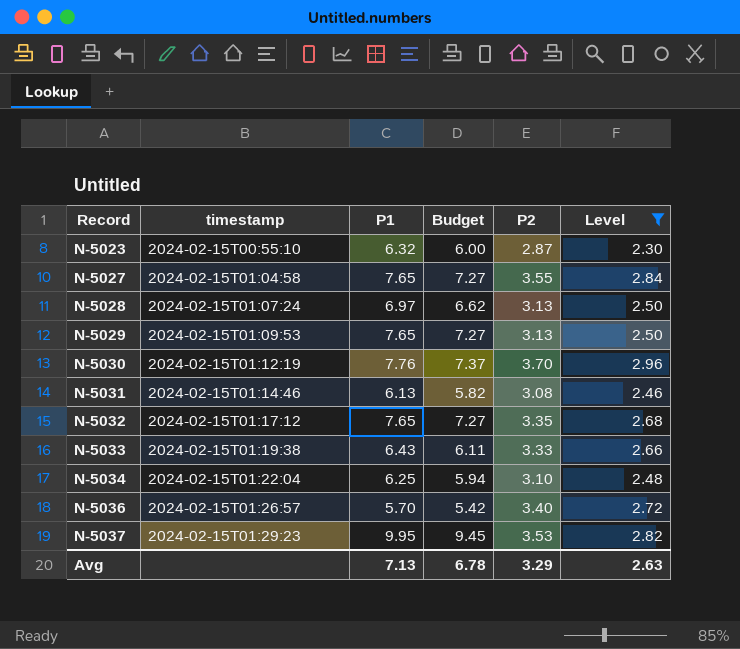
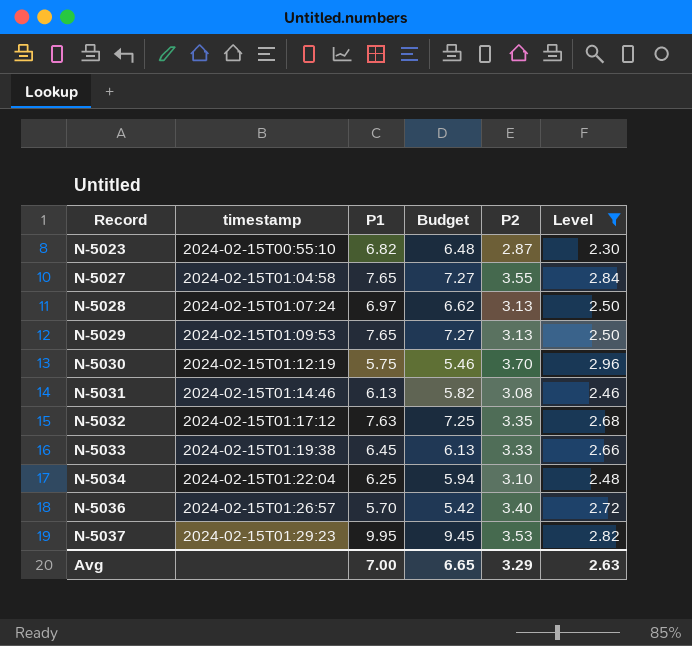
N-5023 | P1: 6.32 -> 6.82
N-5023 | Budget: 6.00 -> 6.48
N-5030 | P1: 7.76 -> 5.75
N-5030 | Budget: 7.37 -> 5.46
N-5032 | P1: 7.65 -> 7.63
N-5032 | Budget: 7.27 -> 7.25
N-5033 | P1: 6.43 -> 6.45
N-5033 | Budget: 6.11 -> 6.13
Avg | P1: 7.13 -> 7.00
Avg | Budget: 6.78 -> 6.65

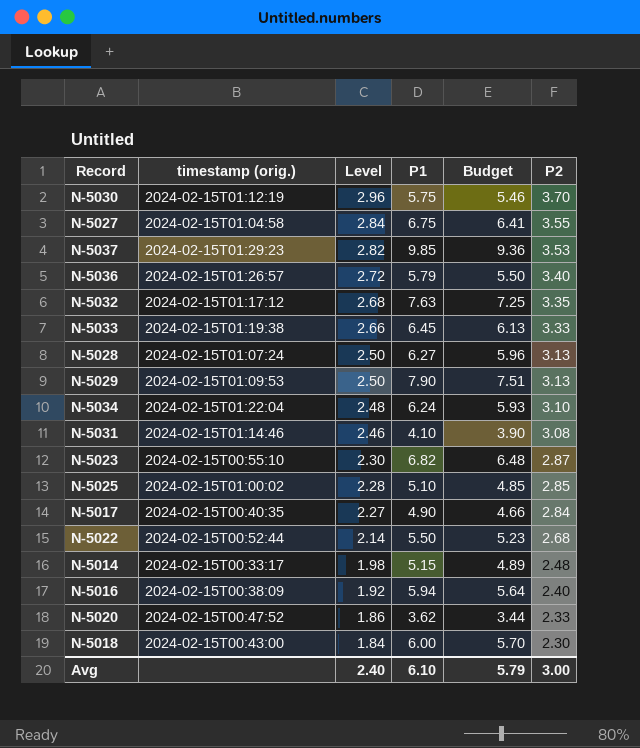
filter: Level >= 2.30 -> none
row order: Record ascending -> Level descending
column name: timestamp -> timestamp (orig.)
column Level | position: 6 -> 3
N-5027 | P1: 7.65 -> 6.75
N-5027 | Budget: 7.27 -> 6.41
N-5037 | P1: 9.95 -> 9.85
N-5037 | Budget: 9.45 -> 9.36
N-5036 | P1: 5.70 -> 5.79
N-5036 | Budget: 5.42 -> 5.50
N-5028 | P1: 6.97 -> 6.27
N-5028 | Budget: 6.62 -> 5.96
N-5029 | P1: 7.65 -> 7.90
N-5029 | Budget: 7.27 -> 7.51
N-5034 | P1: 6.25 -> 6.24
N-5034 | Budget: 5.94 -> 5.93
N-5031 | P1: 6.13 -> 4.10
N-5031 | Budget: 5.82 -> 3.90
Avg | Level: 2.63 -> 2.40
Avg | P1: 7.00 -> 6.10
Avg | Budget: 6.65 -> 5.79
Avg | P2: 3.29 -> 3.00

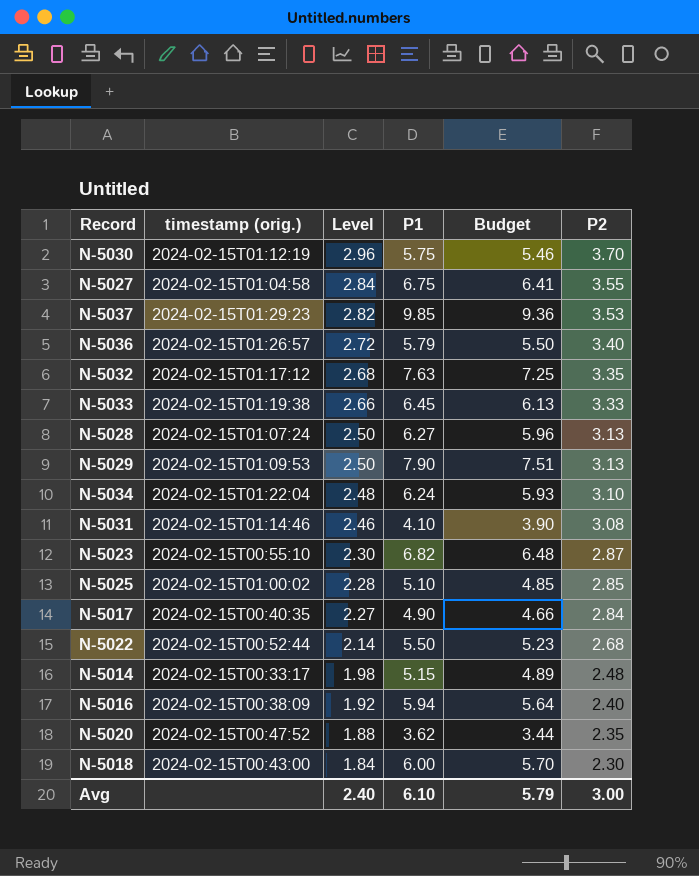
N-5020 | Level: 1.86 -> 1.88
N-5020 | P2: 2.33 -> 2.35

